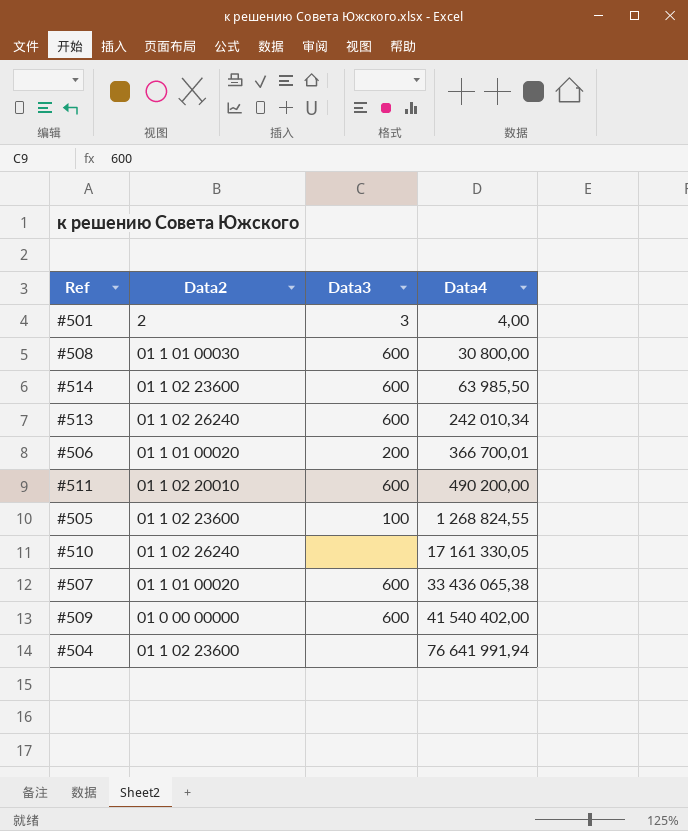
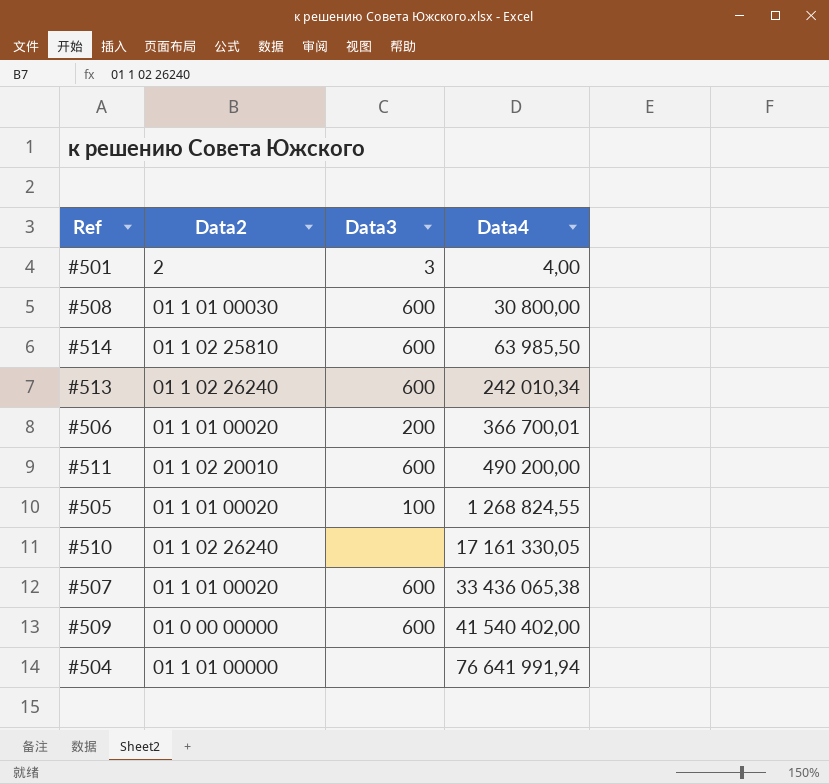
#514 | Data2: 01 1 02 23600 -> 01 1 02 25810
#505 | Data2: 01 1 02 23600 -> 01 1 01 00020
#504 | Data2: 01 1 02 23600 -> 01 1 01 00000

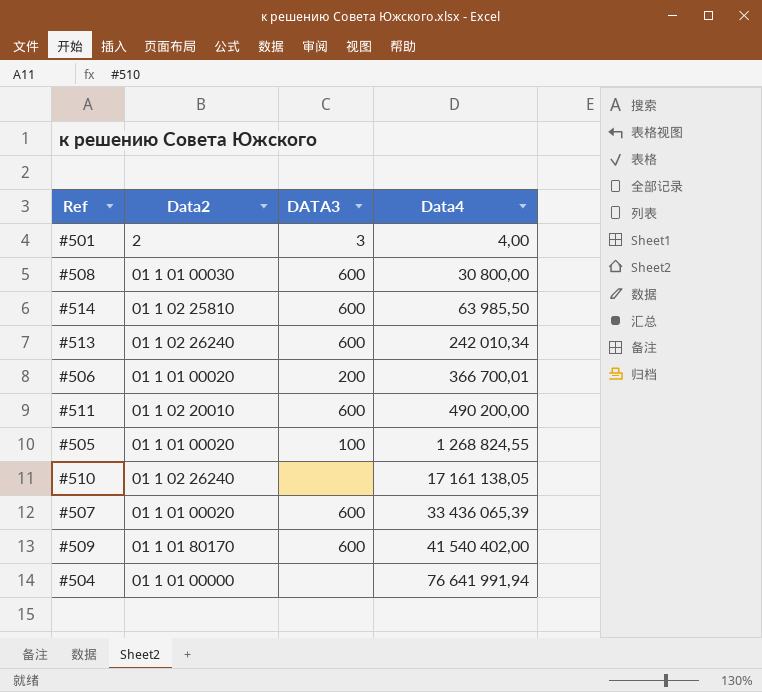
column name: Data3 -> DATA3
#510 | Data4: 17 161 330,05 -> 17 161 138,05
#507 | Data4: 33 436 065,38 -> 33 436 065,39
#509 | Data2: 01 0 00 00000 -> 01 1 01 80170

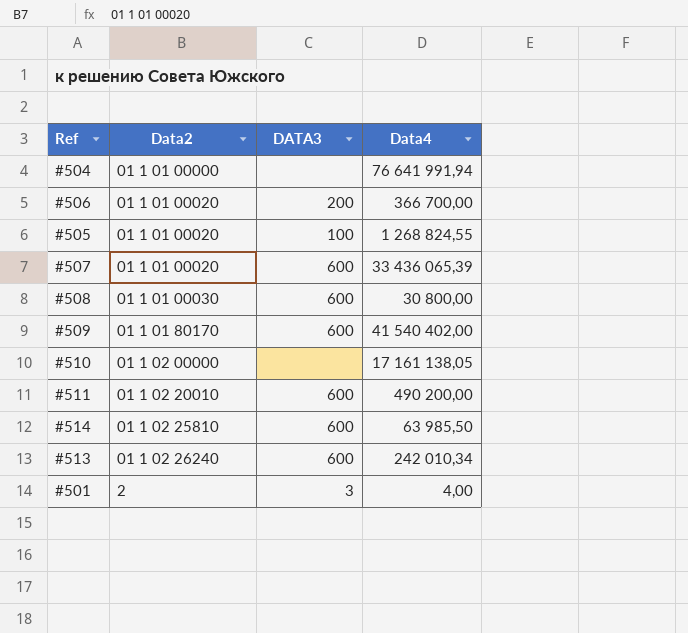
row order: Data4 ascending -> Data2 ascending
#506 | Data4: 366 700,01 -> 366 700,00
#510 | Data2: 01 1 02 26240 -> 01 1 02 00000

